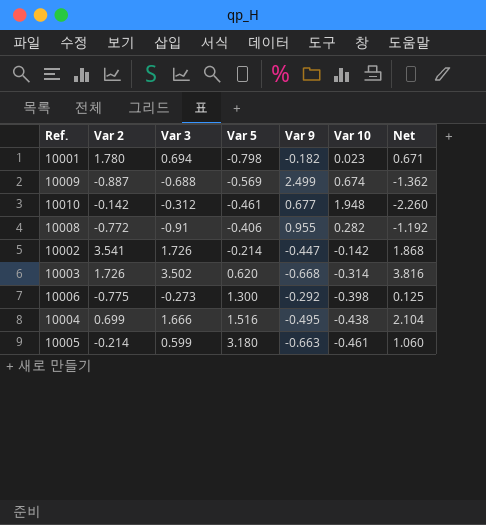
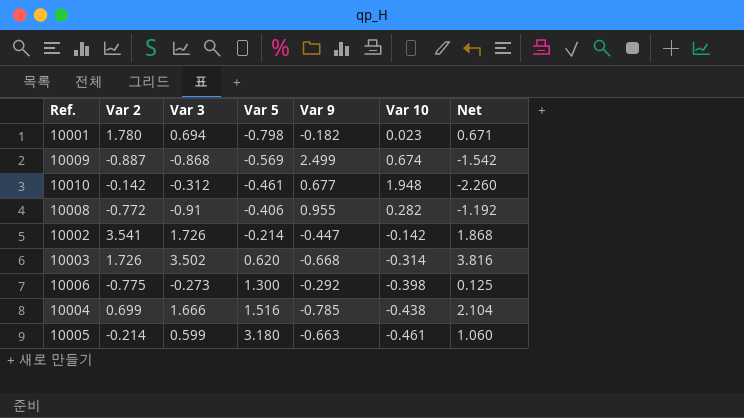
10009 | Var 3: -0.688 -> -0.868
10009 | Net: -1.362 -> -1.542
10004 | Var 9: -0.495 -> -0.785

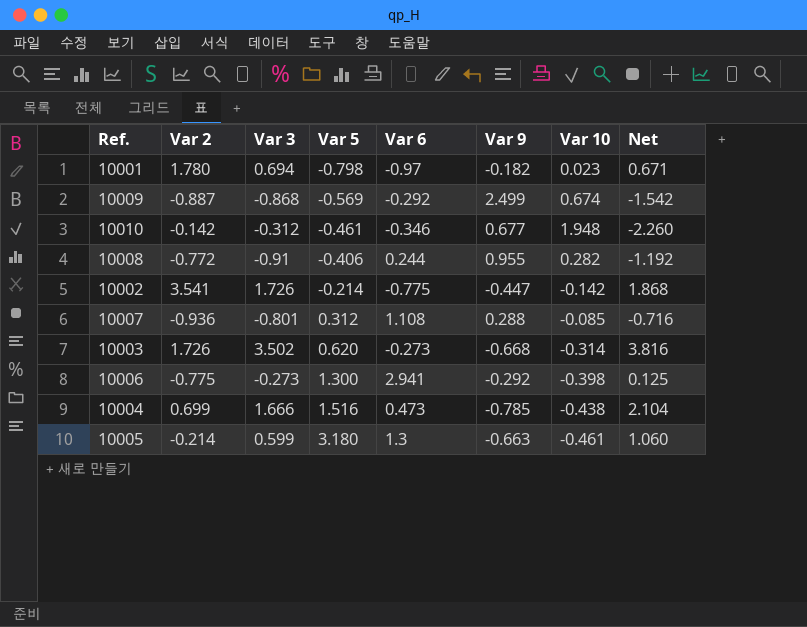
column Var 6 | position: none -> 5
row 10007: none -> -0.936 | -0.801 | 0.312 | 1.108 | 0.288 | -0.085 | -0.716

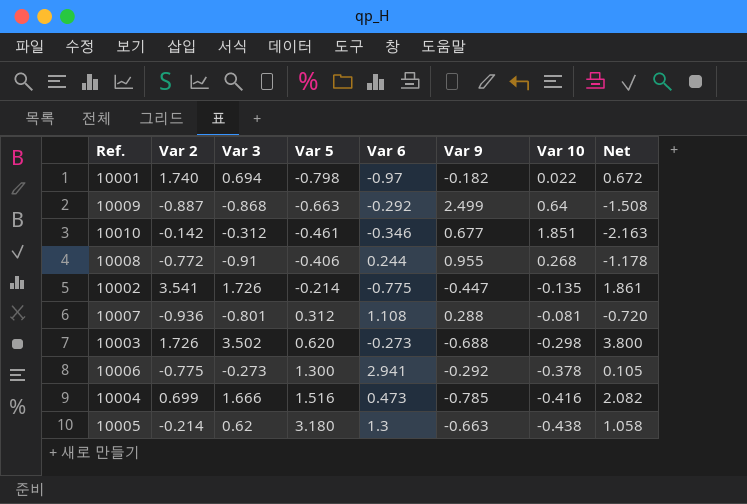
10001 | Var 2: 1.780 -> 1.740
10001 | Var 10: 0.023 -> 0.022
10001 | Net: 0.671 -> 0.672
10009 | Var 5: -0.569 -> -0.663
10009 | Var 10: 0.674 -> 0.64
10009 | Net: -1.542 -> -1.508
10010 | Var 10: 1.948 -> 1.851
10010 | Net: -2.260 -> -2.163
10008 | Var 10: 0.282 -> 0.268
10008 | Net: -1.192 -> -1.178
10002 | Var 10: -0.142 -> -0.135
10002 | Net: 1.868 -> 1.861
10007 | Var 10: -0.085 -> -0.081
10007 | Net: -0.716 -> -0.720
10003 | Var 9: -0.668 -> -0.688
10003 | Var 10: -0.314 -> -0.298
10003 | Net: 3.816 -> 3.800
10006 | Var 10: -0.398 -> -0.378
10006 | Net: 0.125 -> 0.105
10004 | Var 10: -0.438 -> -0.416
10004 | Net: 2.104 -> 2.082
10005 | Var 3: 0.599 -> 0.62
10005 | Var 10: -0.461 -> -0.438
10005 | Net: 1.060 -> 1.058

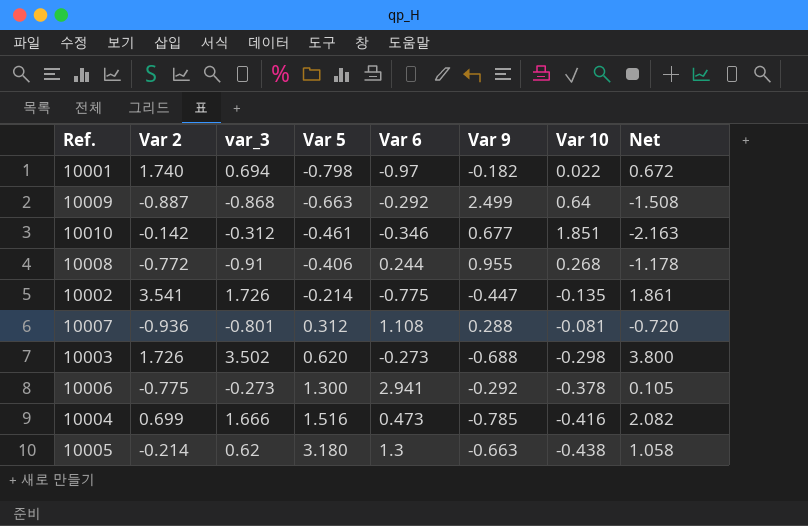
column name: Var 3 -> var_3

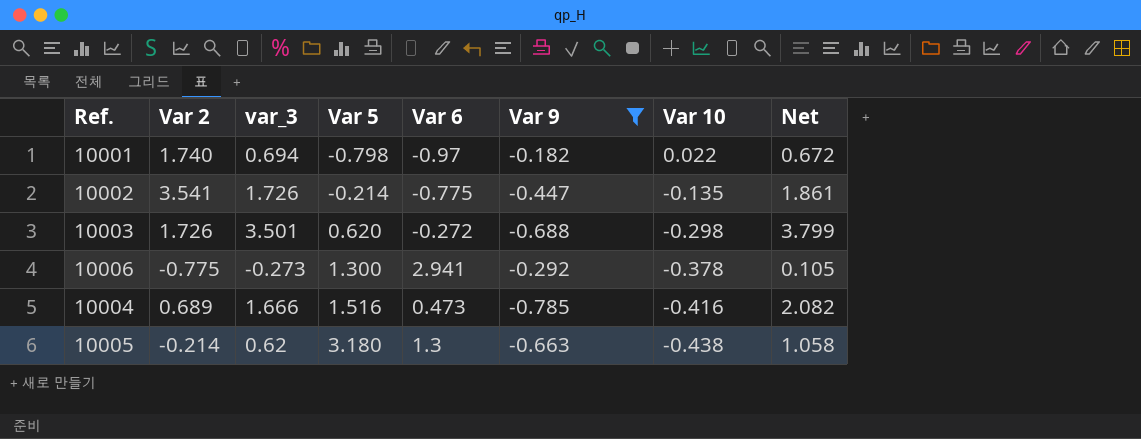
filter: none -> Var 9 <= -0.182
10003 | var_3: 3.502 -> 3.501
10003 | Var 6: -0.273 -> -0.272
10003 | Net: 3.800 -> 3.799
10004 | Var 2: 0.699 -> 0.689

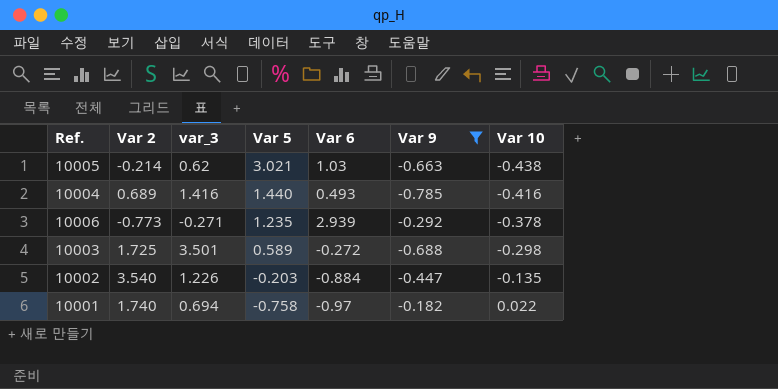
row order: Var 5 ascending -> Var 5 descending
column Net | formula: [var_3] - [Var 10] -> none
10005 | Var 5: 3.180 -> 3.021
10005 | Var 6: 1.3 -> 1.03
10004 | var_3: 1.666 -> 1.416
10004 | Var 5: 1.516 -> 1.440
10004 | Var 6: 0.473 -> 0.493
10006 | Var 2: -0.775 -> -0.773
10006 | var_3: -0.273 -> -0.271
10006 | Var 5: 1.300 -> 1.235
10006 | Var 6: 2.941 -> 2.939
10003 | Var 2: 1.726 -> 1.725
10003 | Var 5: 0.620 -> 0.589
10002 | Var 2: 3.541 -> 3.540
10002 | var_3: 1.726 -> 1.226
10002 | Var 5: -0.214 -> -0.203
10002 | Var 6: -0.775 -> -0.884
10001 | Var 5: -0.798 -> -0.758

